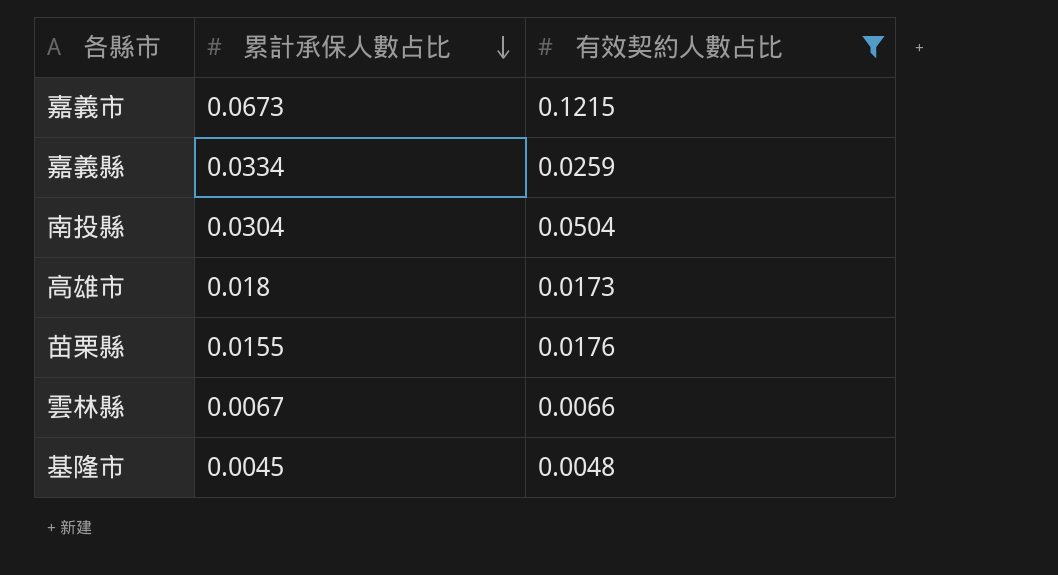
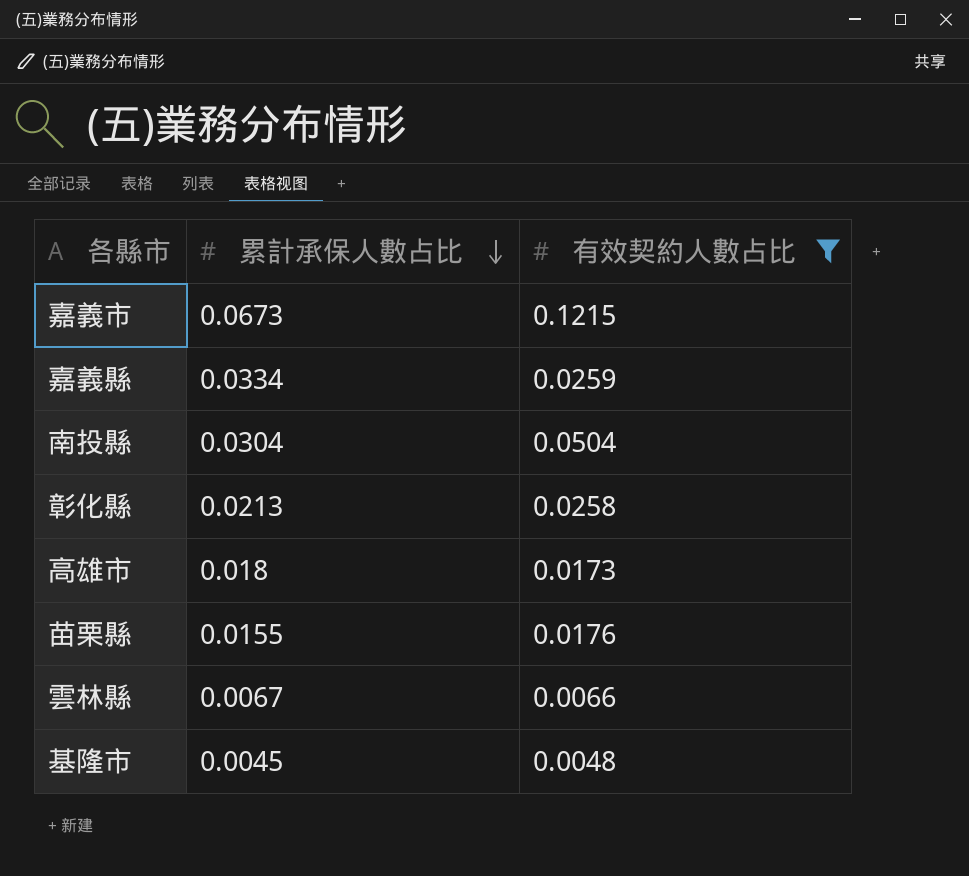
row 彰化縣: none -> 0.0213 | 0.0258

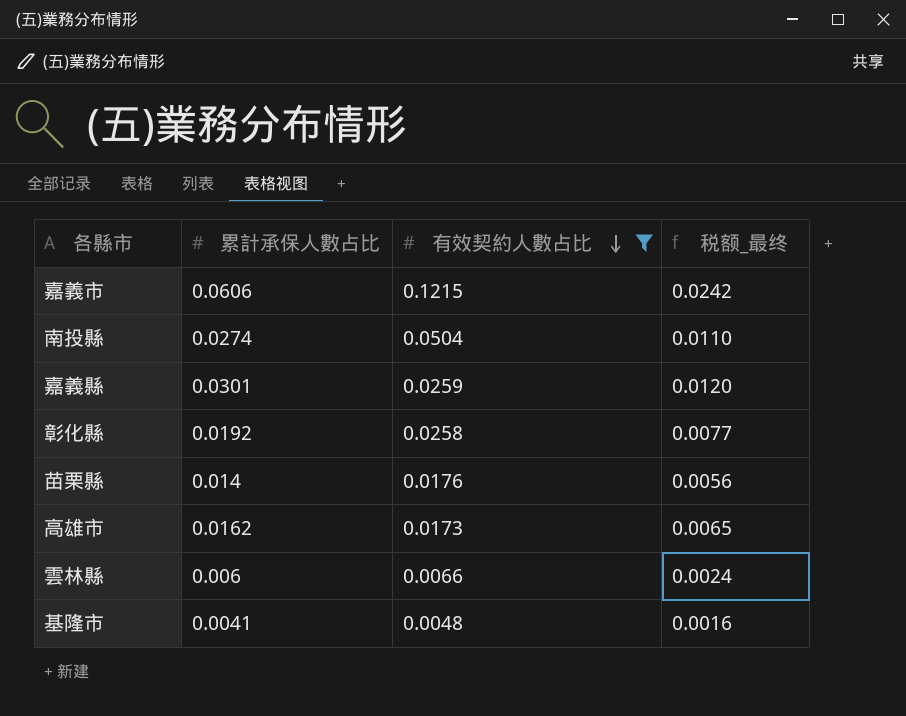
row order: 累計承保人數占比 descending -> 有效契約人數占比 descending
column 税额_最终 | formula: none -> [累計承保人數占比] * 0.4
嘉義市 | 累計承保人數占比: 0.0673 -> 0.0606
南投縣 | 累計承保人數占比: 0.0304 -> 0.0274
嘉義縣 | 累計承保人數占比: 0.0334 -> 0.0301
彰化縣 | 累計承保人數占比: 0.0213 -> 0.0192
苗栗縣 | 累計承保人數占比: 0.0155 -> 0.014
高雄市 | 累計承保人數占比: 0.018 -> 0.0162
雲林縣 | 累計承保人數占比: 0.0067 -> 0.006
基隆市 | 累計承保人數占比: 0.0045 -> 0.0041

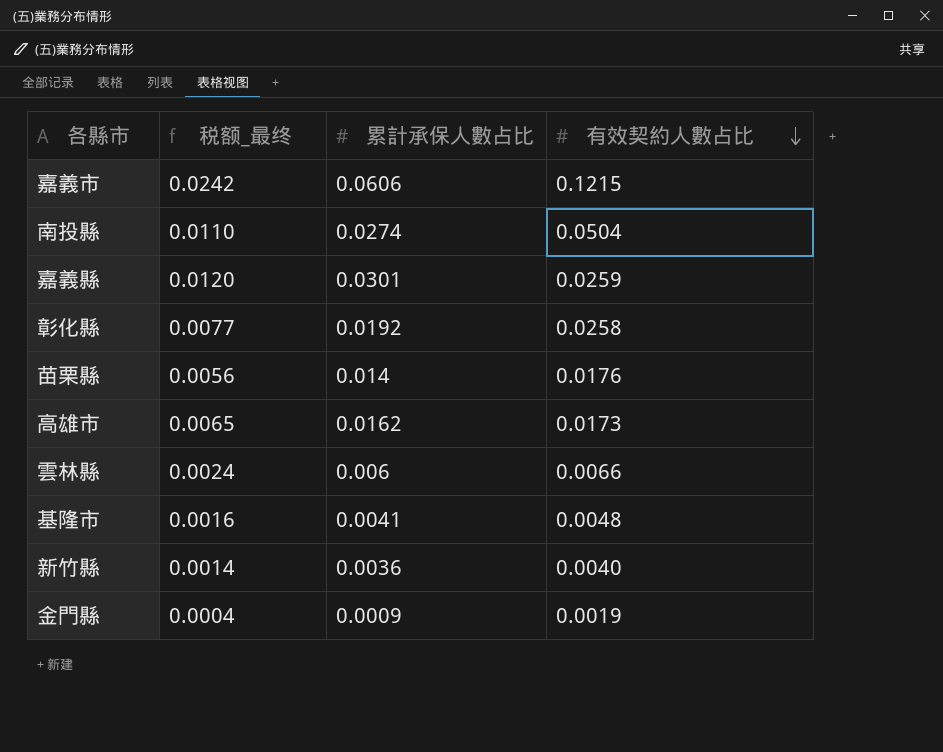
filter: 有效契約人數占比 >= 0.0048 -> none
column 税额_最终 | position: 4 -> 2

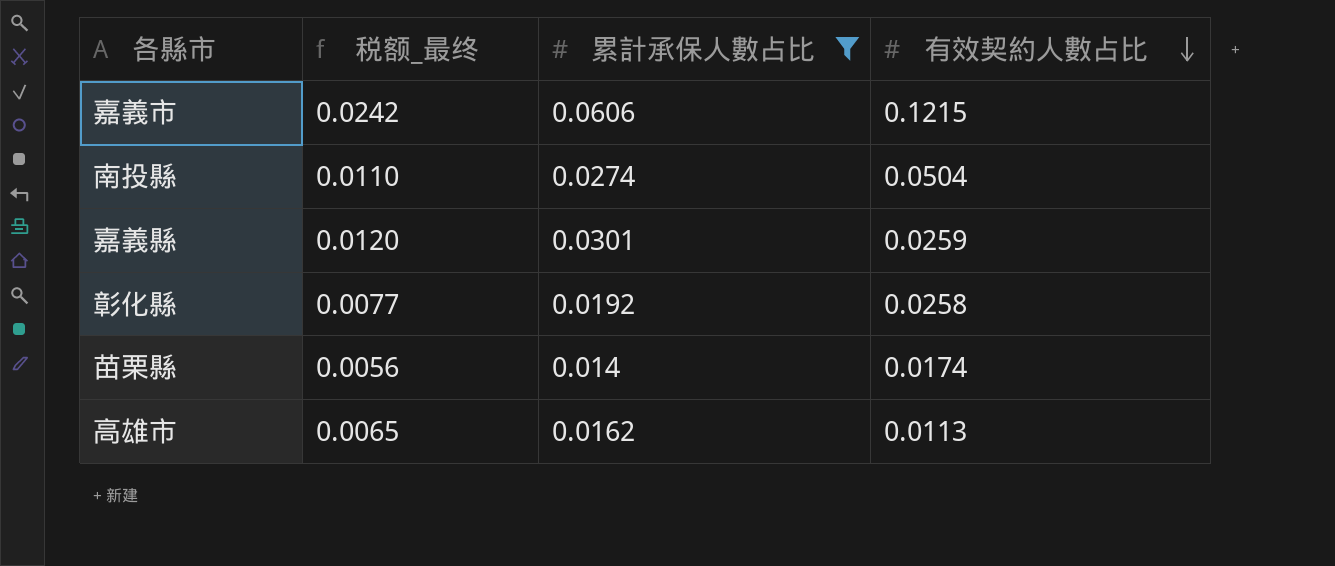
filter: none -> 累計承保人數占比 >= 0.014
苗栗縣 | 有效契約人數占比: 0.0176 -> 0.0174
高雄市 | 有效契約人數占比: 0.0173 -> 0.0113

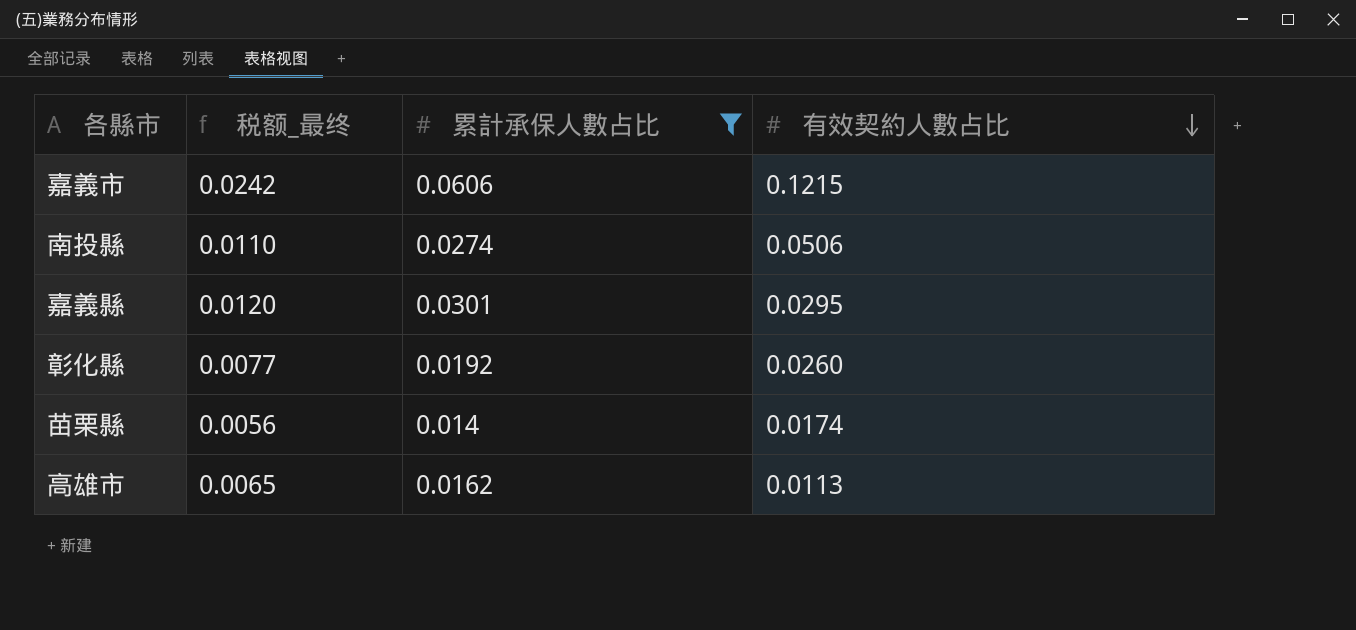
南投縣 | 有效契約人數占比: 0.0504 -> 0.0506
嘉義縣 | 有效契約人數占比: 0.0259 -> 0.0295
彰化縣 | 有效契約人數占比: 0.0258 -> 0.0260

